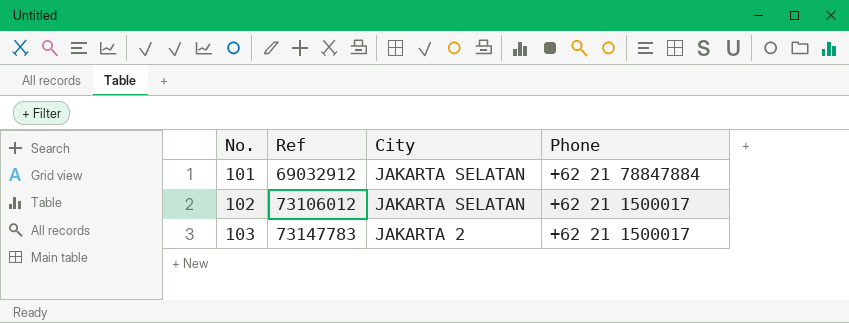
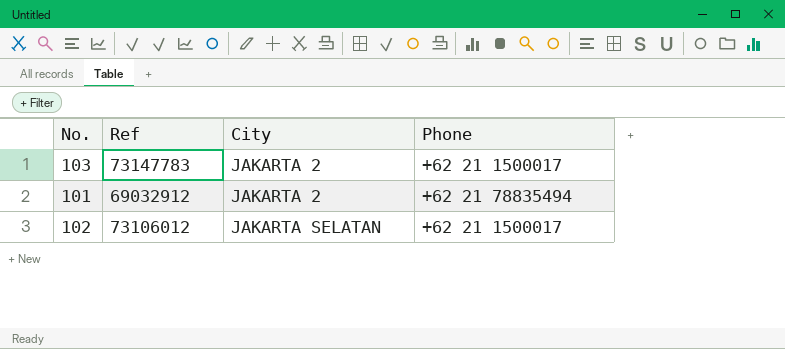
row order: No. ascending -> City ascending
101 | City: JAKARTA SELATAN -> JAKARTA 2
101 | Phone: +62 21 78847884 -> +62 21 78835494

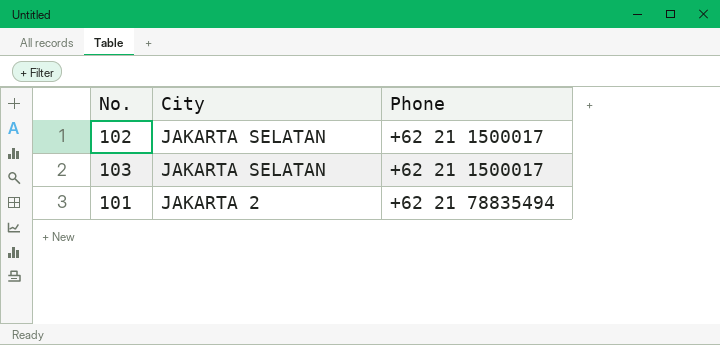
row order: City ascending -> City descending
column Ref | position: 2 -> none
103 | City: JAKARTA 2 -> JAKARTA SELATAN

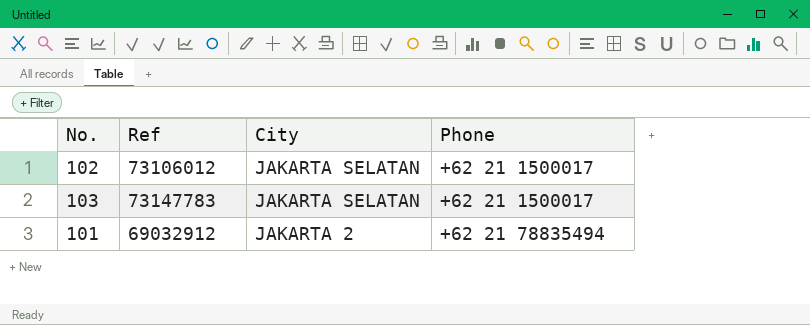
column Ref | position: none -> 2

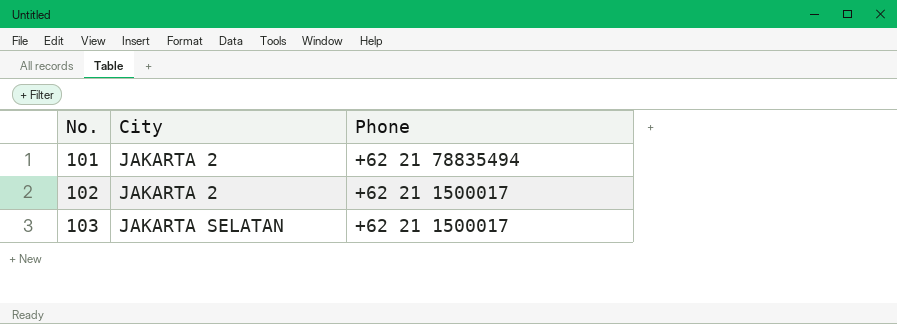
row order: City descending -> No. ascending
column Ref | position: 2 -> none
102 | City: JAKARTA SELATAN -> JAKARTA 2

